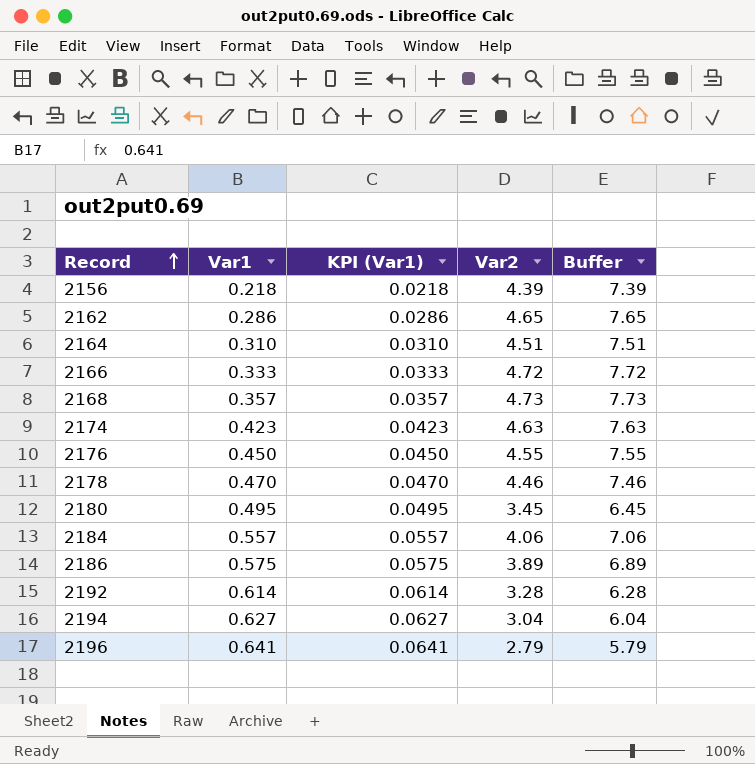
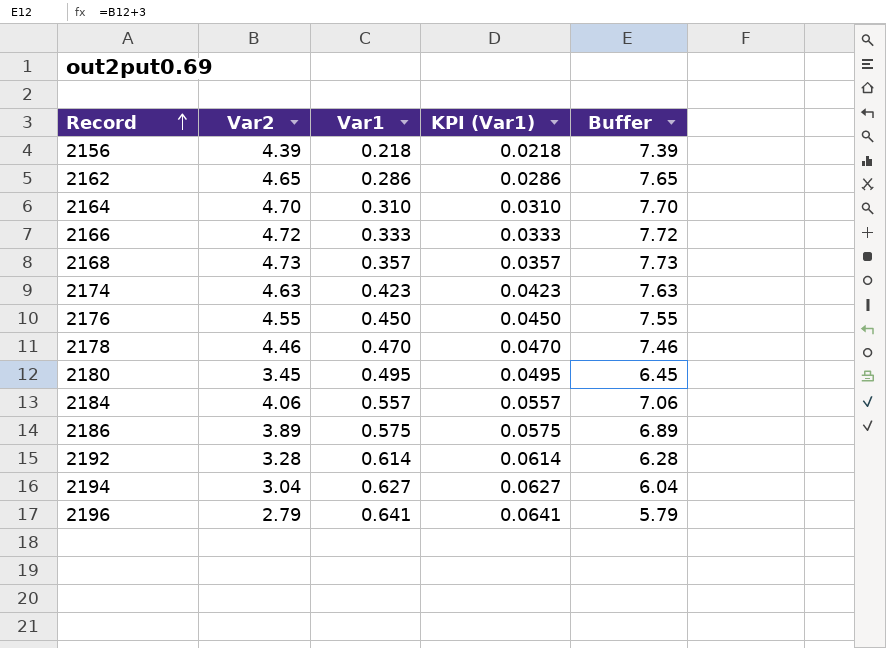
column Var2 | position: 4 -> 2
2164 | Var2: 4.51 -> 4.70
2164 | Buffer: 7.51 -> 7.70

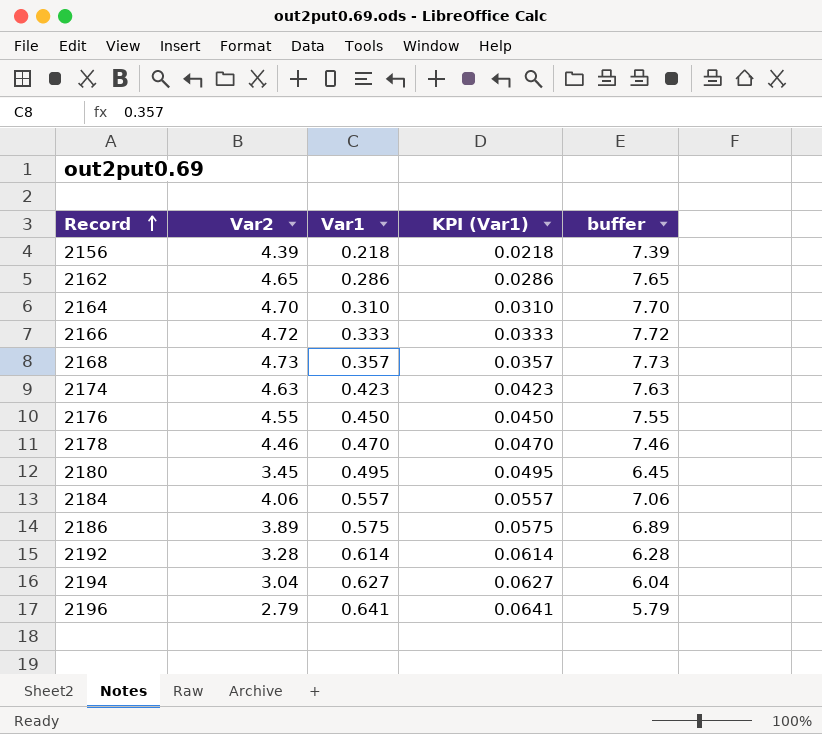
column name: Buffer -> buffer

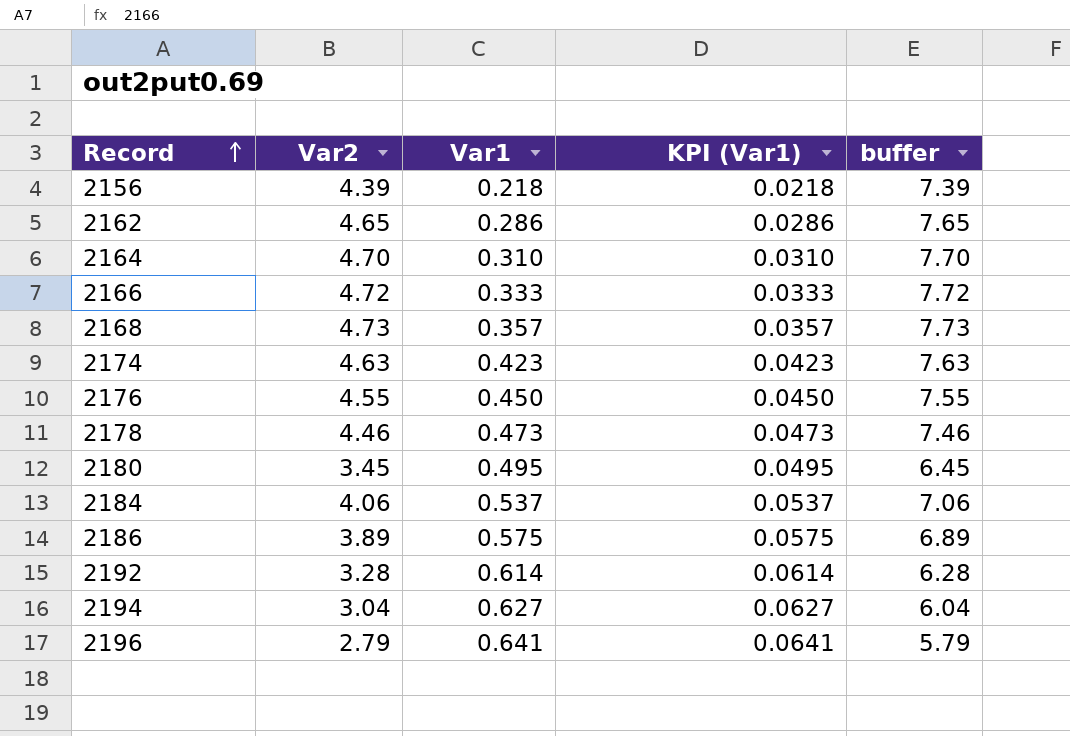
2178 | Var1: 0.470 -> 0.473
2178 | KPI (Var1): 0.0470 -> 0.0473
2184 | Var1: 0.557 -> 0.537
2184 | KPI (Var1): 0.0557 -> 0.0537

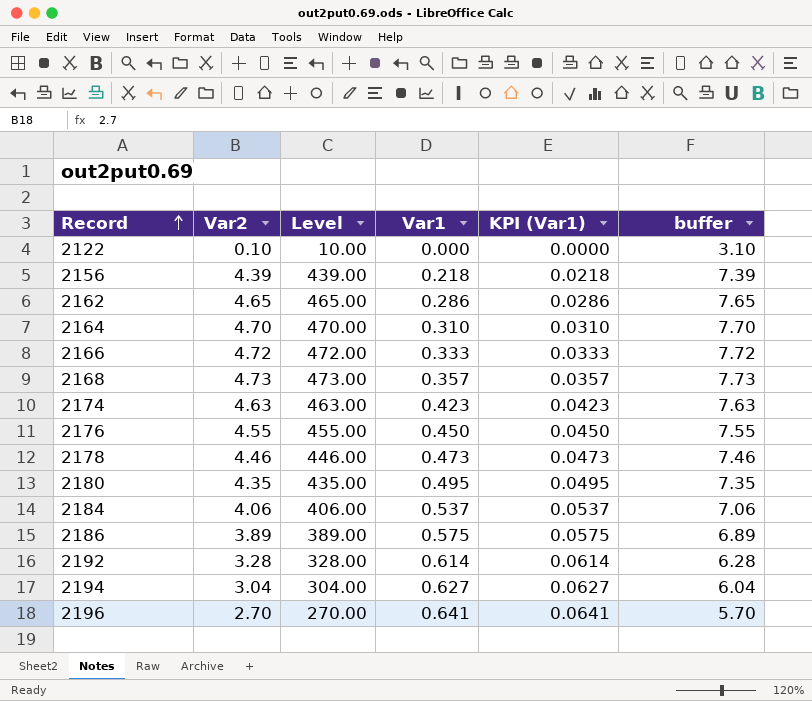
column Level | formula: none -> [Var2] * 100
row 2122: none -> 0.10 | 10.00 | 0.000 | 0.0000 | 3.10
2180 | Var2: 3.45 -> 4.35
2180 | buffer: 6.45 -> 7.35
2196 | Var2: 2.79 -> 2.70
2196 | buffer: 5.79 -> 5.70

